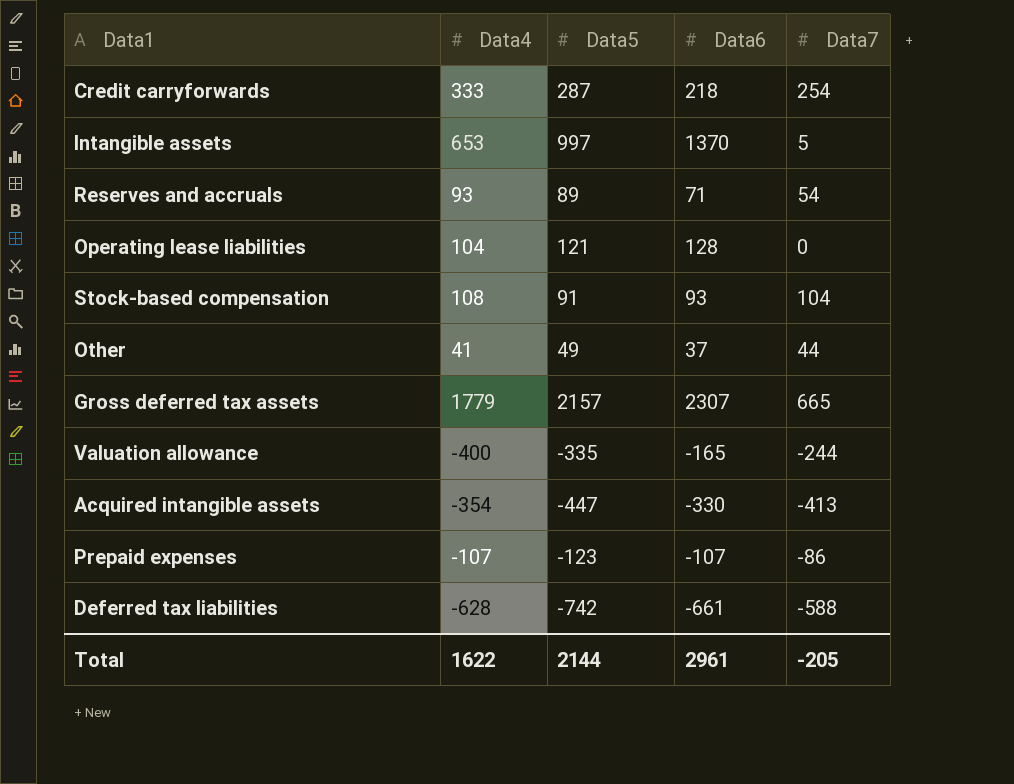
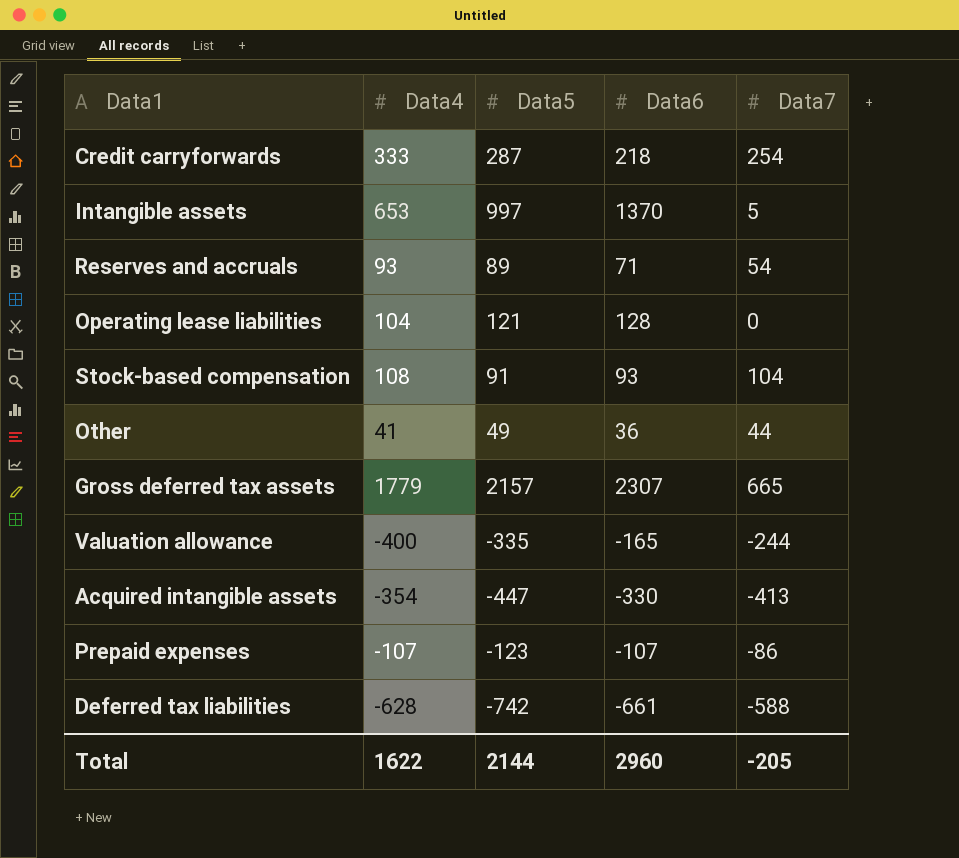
Other | Data6: 37 -> 36
Total | Data6: 2961 -> 2960

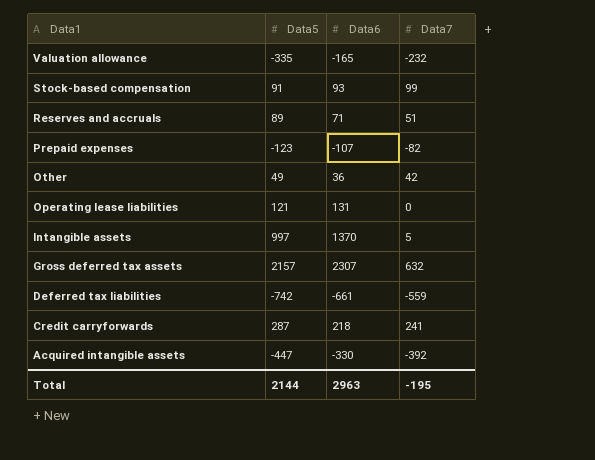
row order: none -> Data1 descending
column Data4 | position: 2 -> none
Valuation allowance | Data7: -244 -> -232
Stock-based compensation | Data7: 104 -> 99
Reserves and accruals | Data7: 54 -> 51
Prepaid expenses | Data7: -86 -> -82
Other | Data7: 44 -> 42
Operating lease liabilities | Data6: 128 -> 131
Gross deferred tax assets | Data7: 665 -> 632
Deferred tax liabilities | Data7: -588 -> -559
Credit carryforwards | Data7: 254 -> 241
Acquired intangible assets | Data7: -413 -> -392
Total | Data6: 2960 -> 2963
Total | Data7: -205 -> -195

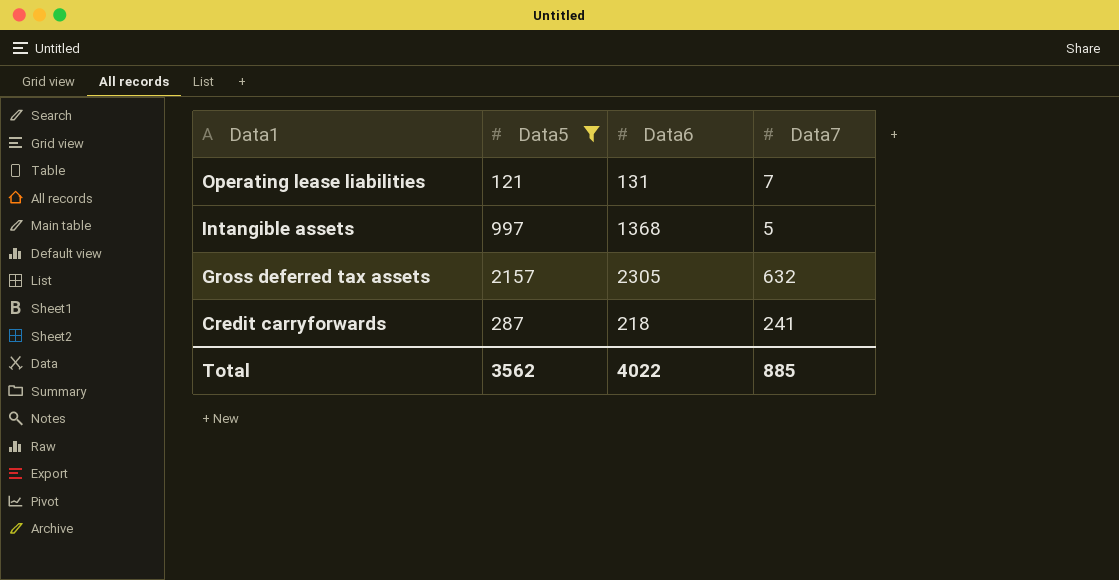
filter: none -> Data5 >= 121
Operating lease liabilities | Data7: 0 -> 7
Intangible assets | Data6: 1370 -> 1368
Gross deferred tax assets | Data6: 2307 -> 2305
Total | Data5: 2144 -> 3562
Total | Data6: 2963 -> 4022
Total | Data7: -195 -> 885

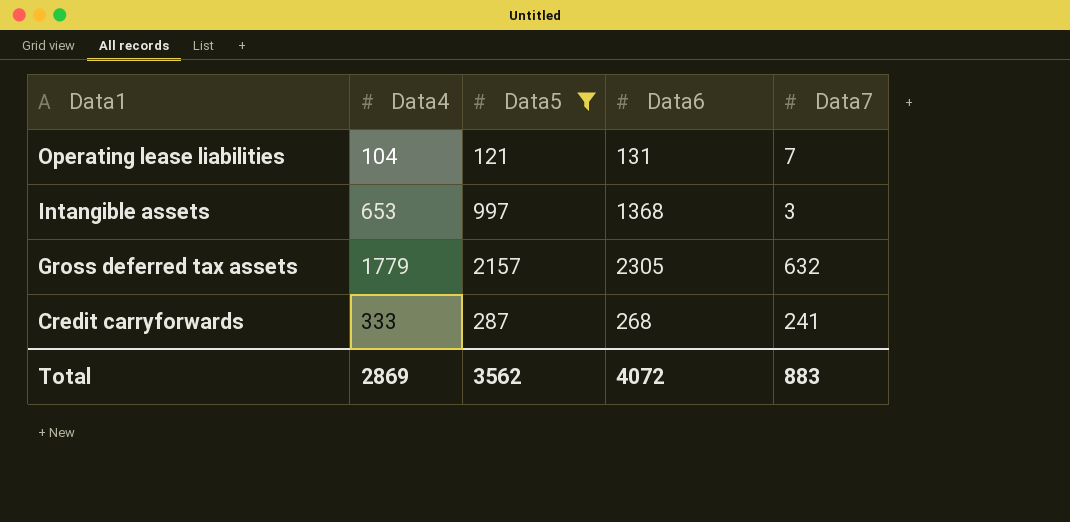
column Data4 | position: none -> 2
Intangible assets | Data7: 5 -> 3
Credit carryforwards | Data6: 218 -> 268
Total | Data6: 4022 -> 4072
Total | Data7: 885 -> 883

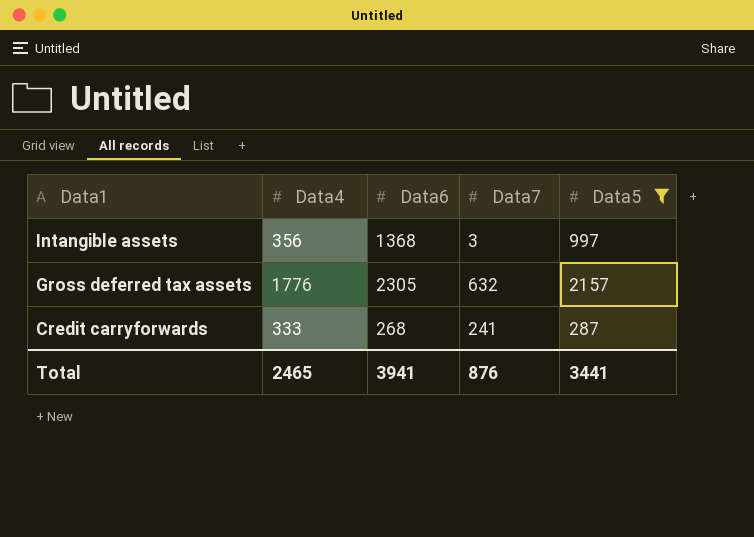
column Data5 | position: 3 -> 5
row Operating lease liabilities: 104 | 121 | 131 | 7 -> none
Intangible assets | Data4: 653 -> 356
Gross deferred tax assets | Data4: 1779 -> 1776
Total | Data4: 2869 -> 2465
Total | Data6: 4072 -> 3941
Total | Data7: 883 -> 876
Total | Data5: 3562 -> 3441

